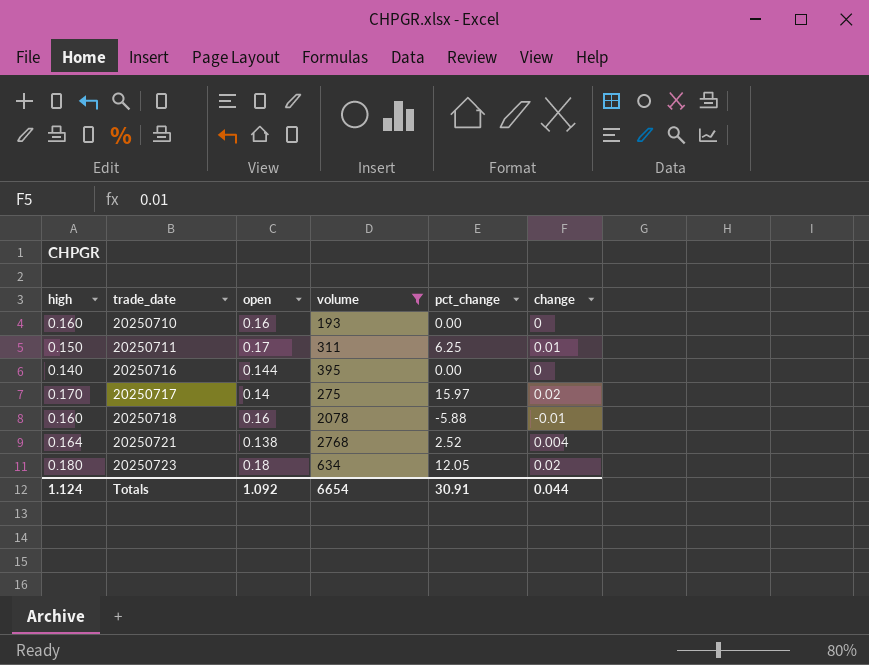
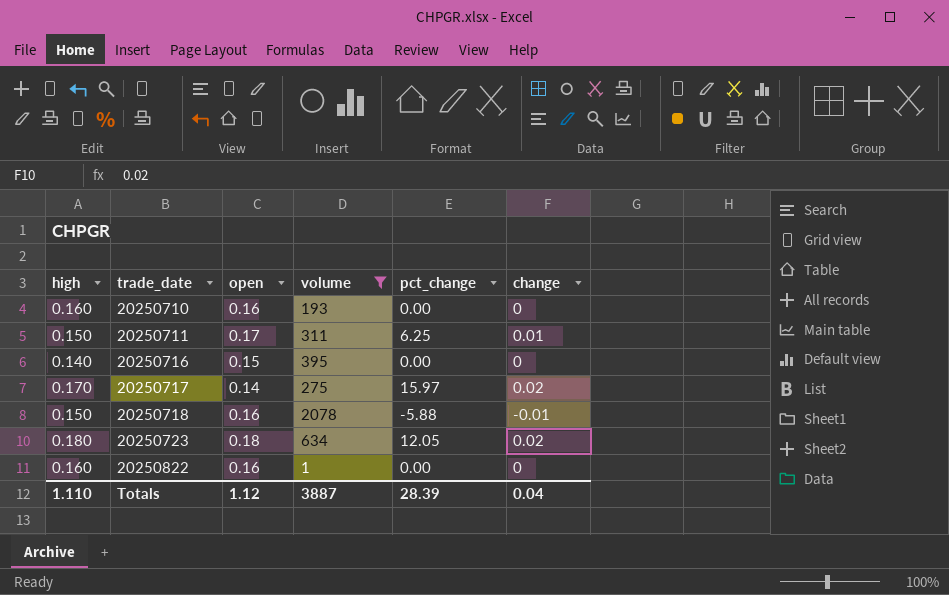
row 20250721: 0.164 | 0.138 | 2768 | 2.52 | 0.004 -> none
20250716 | open: 0.144 -> 0.15
20250718 | high: 0.160 -> 0.150
row 20250822: none -> 0.160 | 0.16 | 1 | 0.00 | 0
Totals | high: 1.124 -> 1.110
Totals | open: 1.092 -> 1.12
Totals | volume: 6654 -> 3887
Totals | pct_change: 30.91 -> 28.39
Totals | change: 0.044 -> 0.04

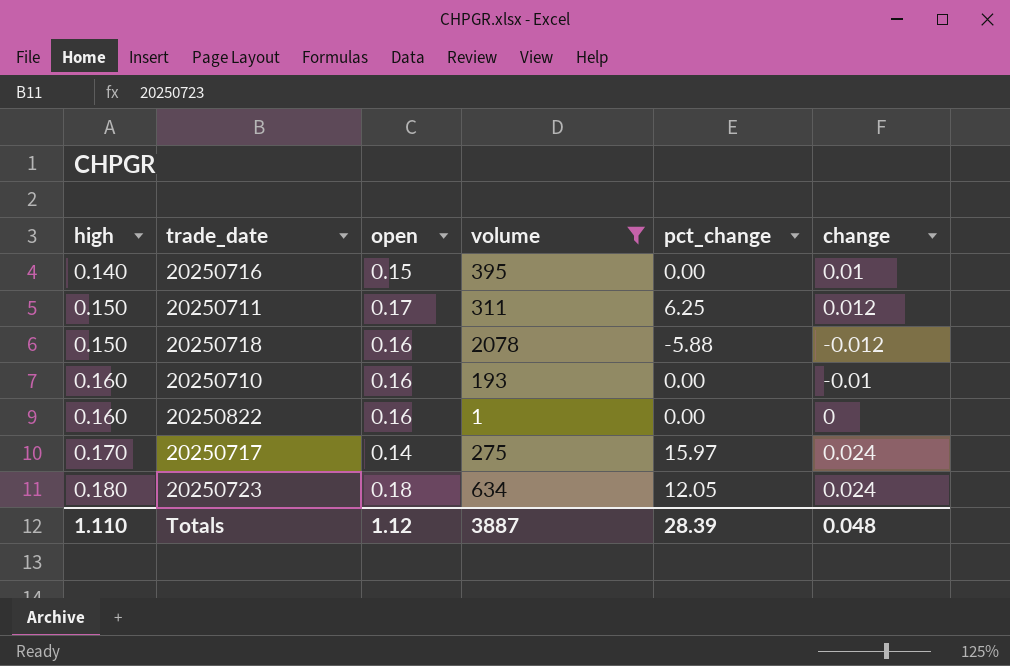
row order: trade_date ascending -> high ascending
20250716 | change: 0 -> 0.01
20250711 | change: 0.01 -> 0.012
20250718 | change: -0.01 -> -0.012
20250710 | change: 0 -> -0.01
20250717 | change: 0.02 -> 0.024
20250723 | change: 0.02 -> 0.024
Totals | change: 0.04 -> 0.048

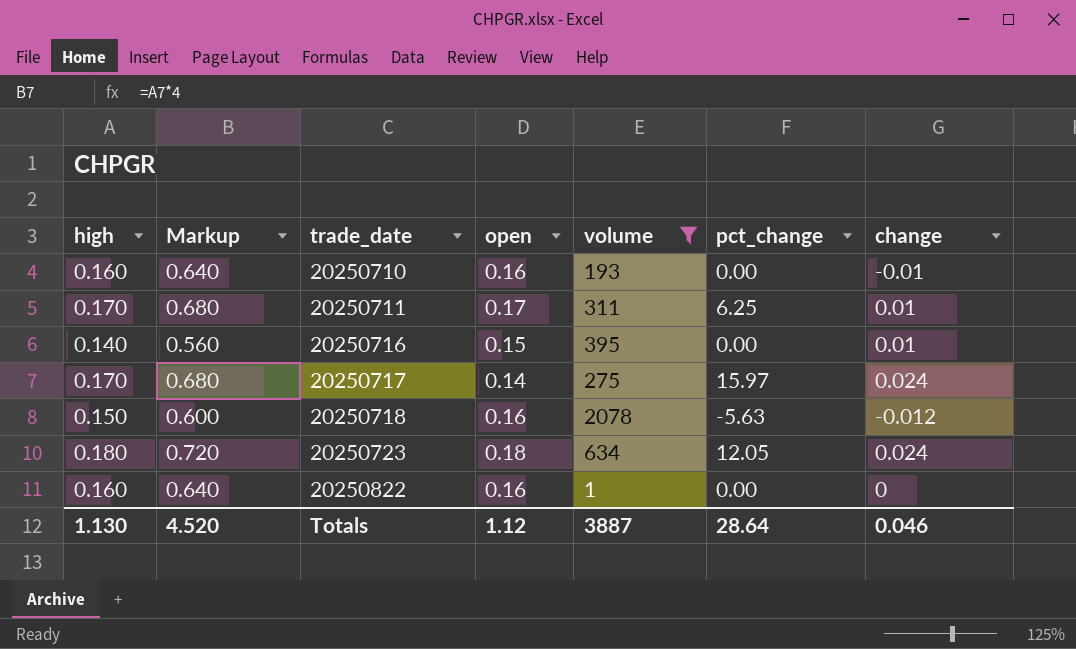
row order: high ascending -> trade_date ascending
column Markup | formula: none -> [high] * 4
20250711 | high: 0.150 -> 0.170
20250711 | change: 0.012 -> 0.01
20250718 | pct_change: -5.88 -> -5.63
Totals | high: 1.110 -> 1.130
Totals | pct_change: 28.39 -> 28.64
Totals | change: 0.048 -> 0.046

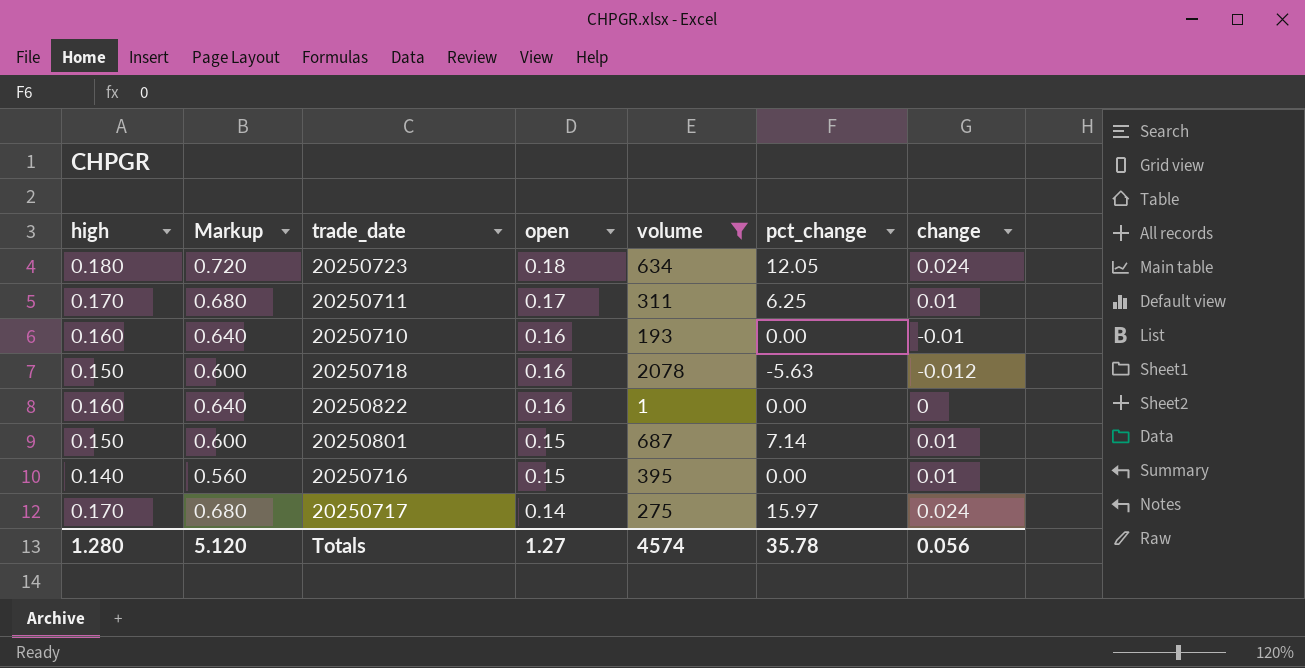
row order: trade_date ascending -> open descending
row 20250801: none -> 0.150 | 0.600 | 0.15 | 687 | 7.14 | 0.01
Totals | high: 1.130 -> 1.280
Totals | Markup: 4.520 -> 5.120
Totals | open: 1.12 -> 1.27
Totals | volume: 3887 -> 4574
Totals | pct_change: 28.64 -> 35.78
Totals | change: 0.046 -> 0.056

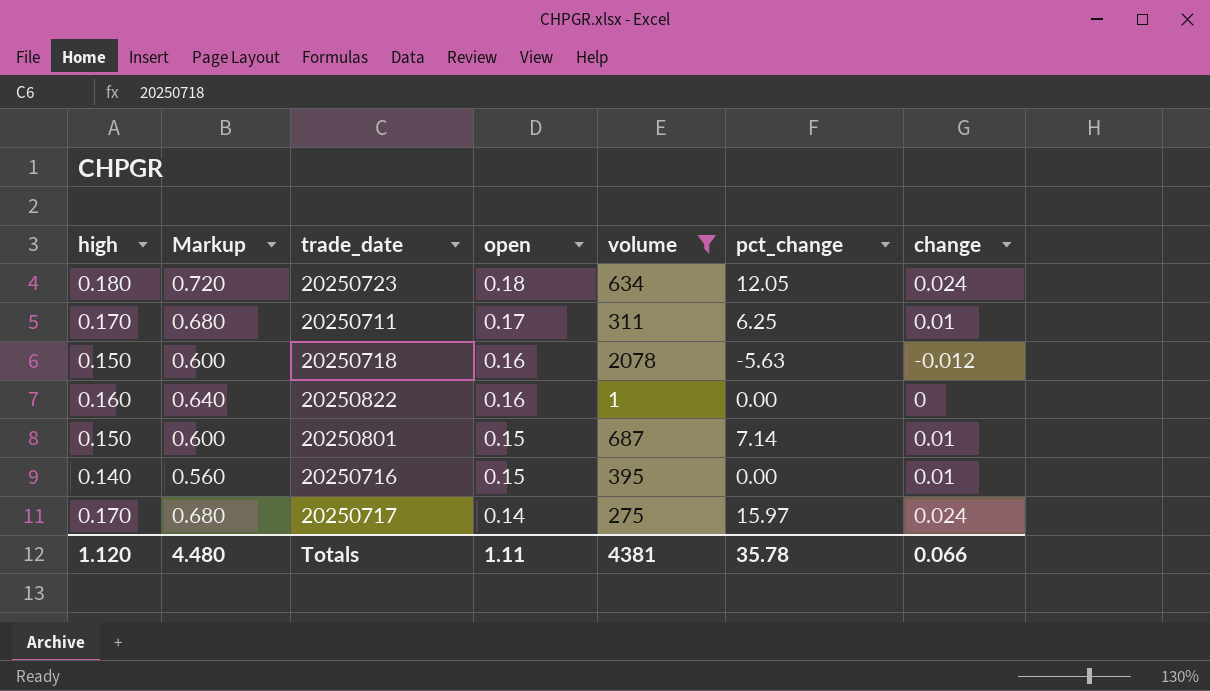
row 20250710: 0.160 | 0.640 | 0.16 | 193 | 0.00 | -0.01 -> none
Totals | high: 1.280 -> 1.120
Totals | Markup: 5.120 -> 4.480
Totals | open: 1.27 -> 1.11
Totals | volume: 4574 -> 4381
Totals | change: 0.056 -> 0.066

